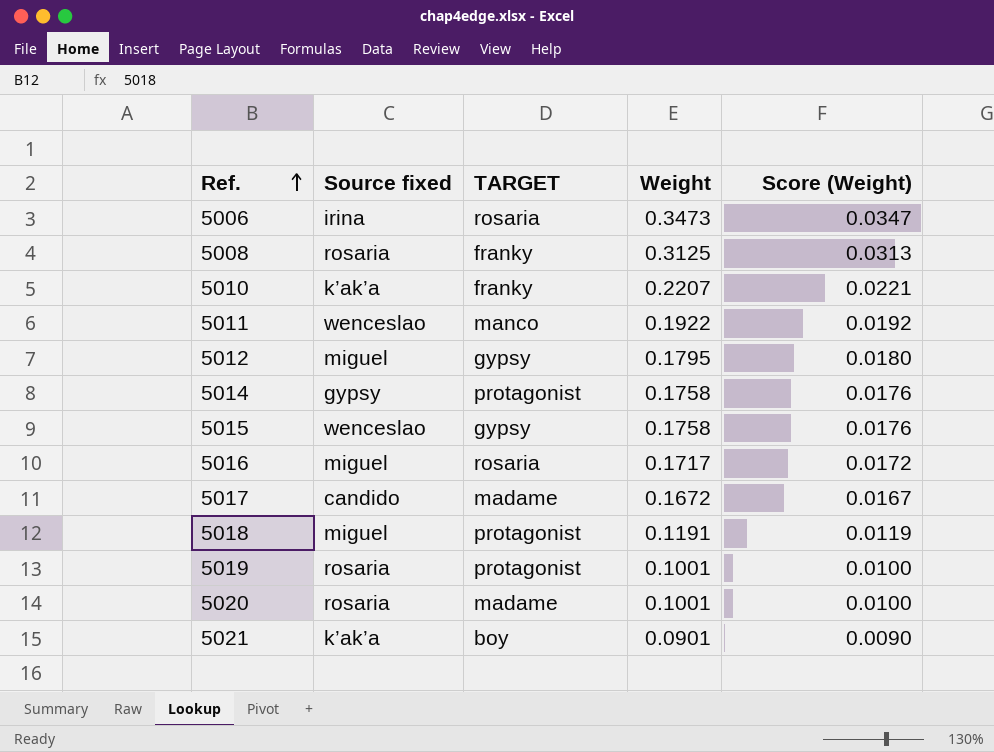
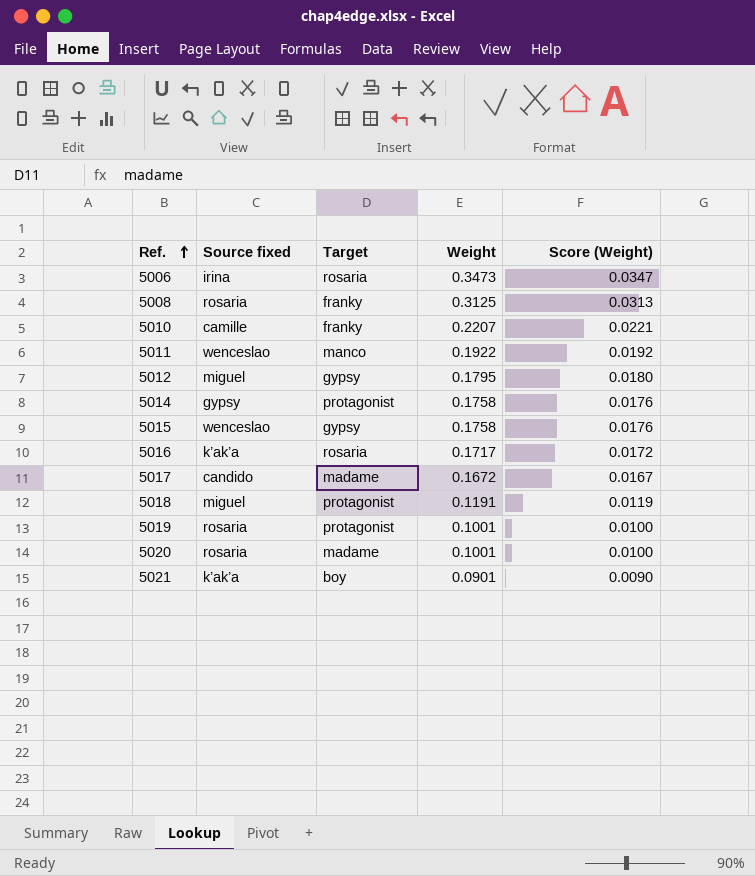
column name: TARGET -> Target
5010 | Source fixed: k’ak’a -> camille
5016 | Source fixed: miguel -> k’ak’a

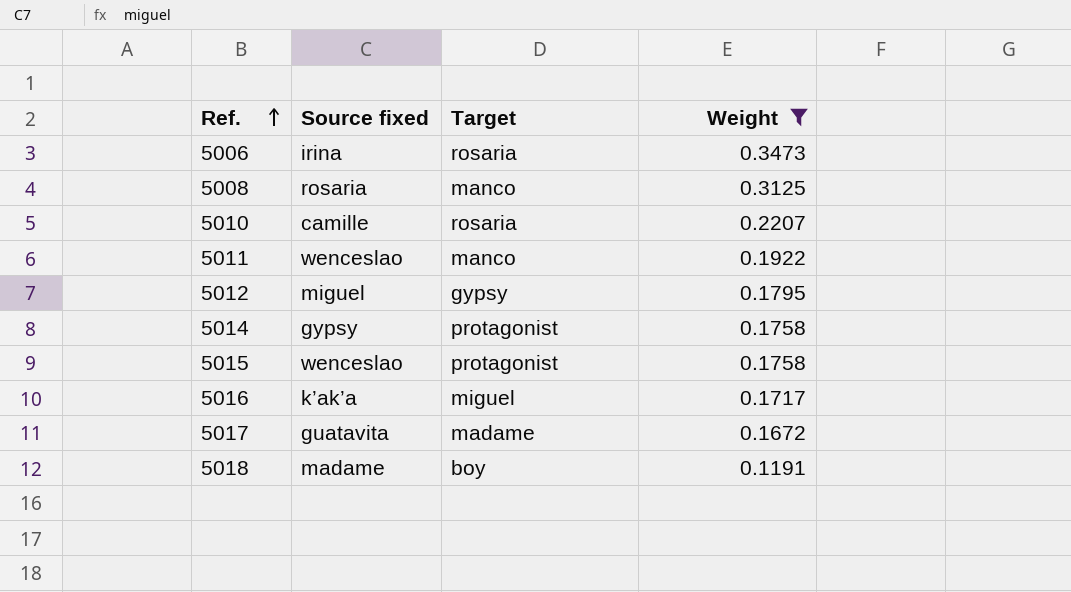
filter: none -> Weight >= 0.1191
column Score (Weight) | formula: [Weight] * 0.1 -> none
5008 | Target: franky -> manco
5010 | Target: franky -> rosaria
5015 | Target: gypsy -> protagonist
5016 | Target: rosaria -> miguel
5017 | Source fixed: candido -> guatavita
5018 | Source fixed: miguel -> madame
5018 | Target: protagonist -> boy

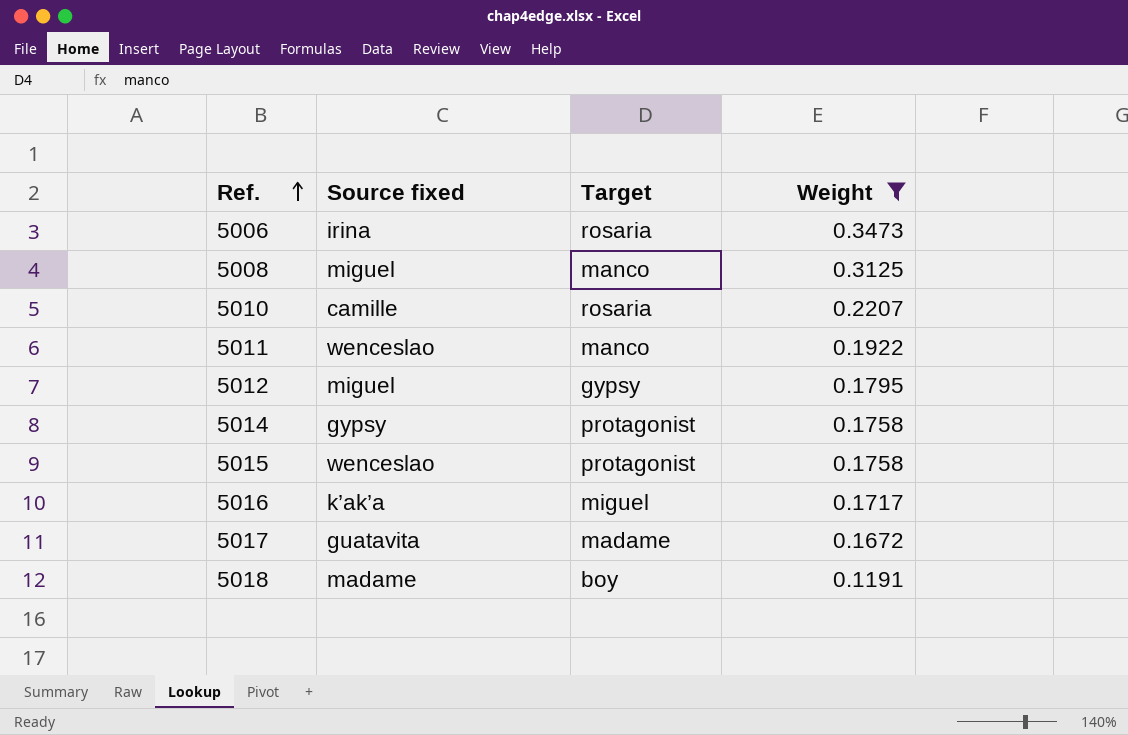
5008 | Source fixed: rosaria -> miguel

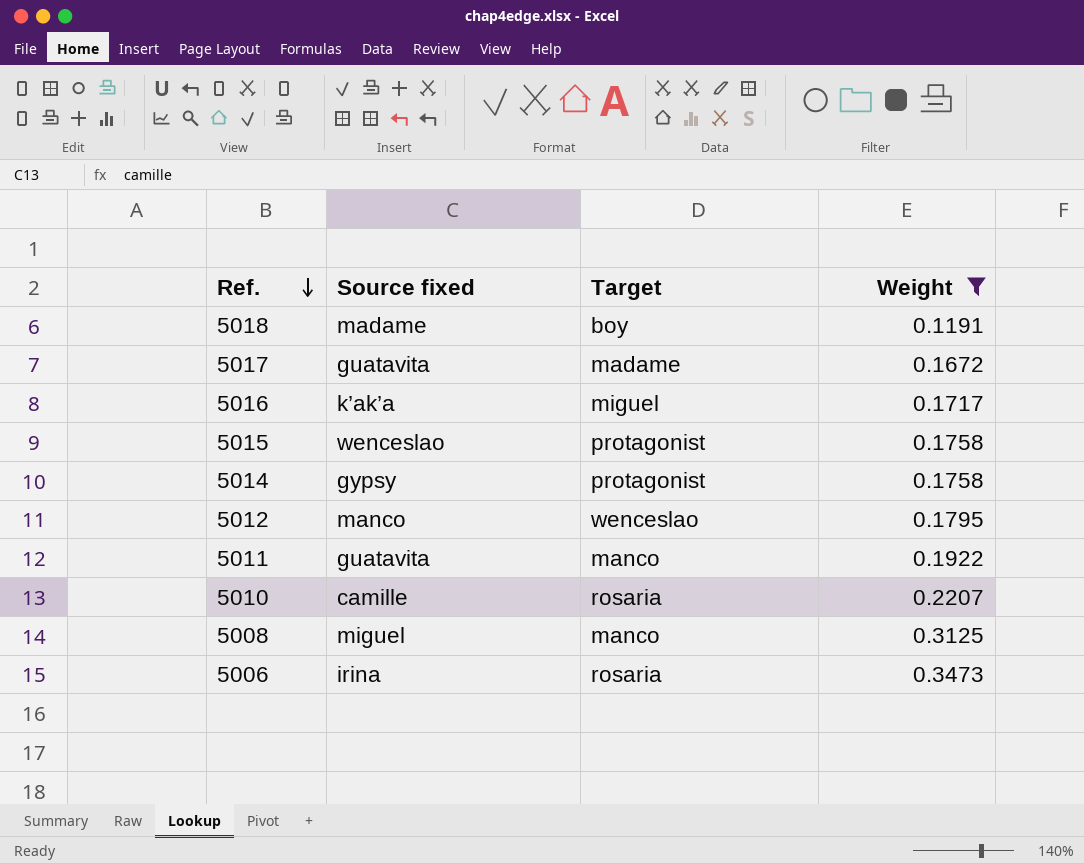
row order: Ref. ascending -> Ref. descending
5012 | Source fixed: miguel -> manco
5012 | Target: gypsy -> wenceslao
5011 | Source fixed: wenceslao -> guatavita

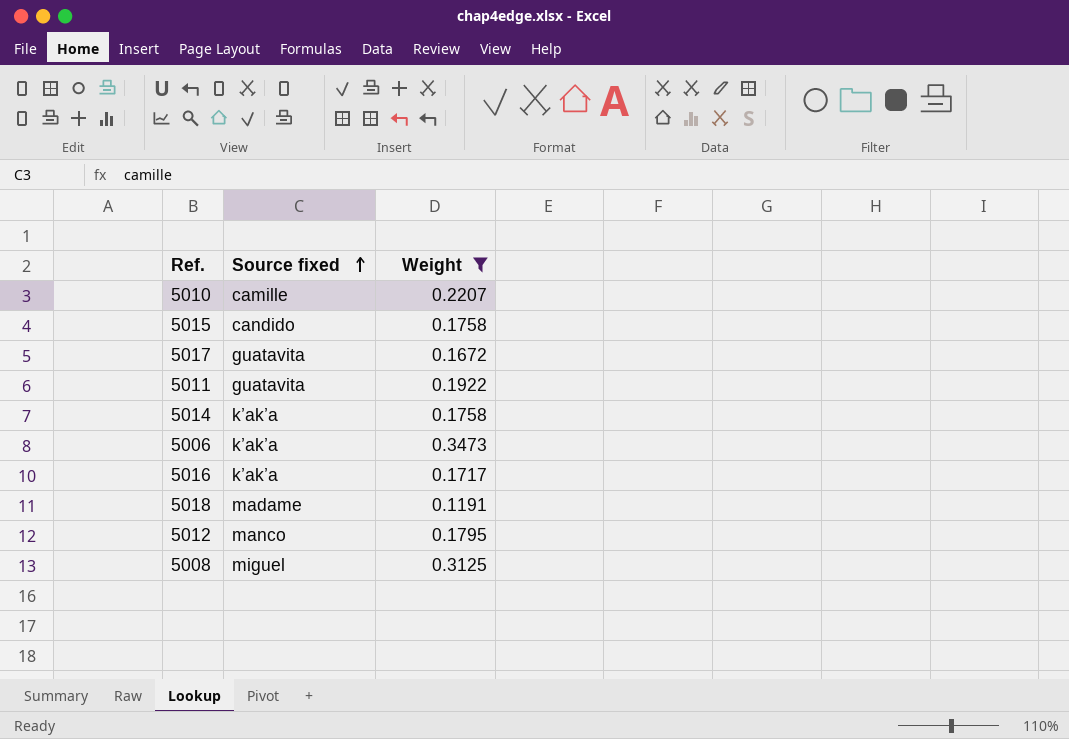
row order: Ref. descending -> Source fixed ascending
column Target | position: 3 -> none
5015 | Source fixed: wenceslao -> candido
5014 | Source fixed: gypsy -> k’ak’a
5006 | Source fixed: irina -> k’ak’a

